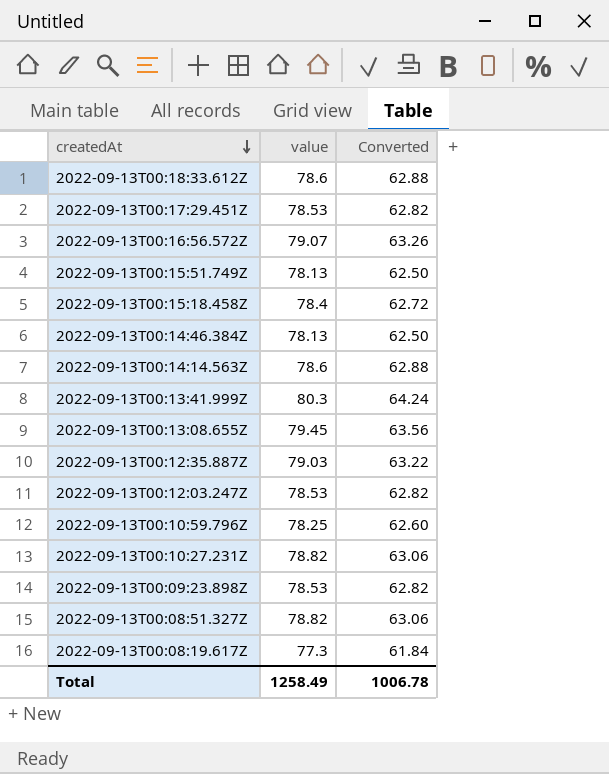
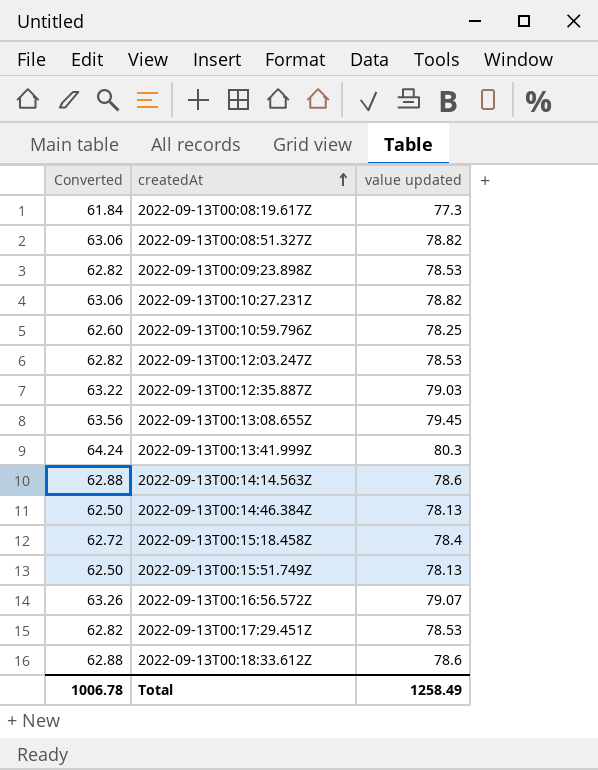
row order: createdAt descending -> createdAt ascending
column Converted | position: 3 -> 1
column name: value -> value updated

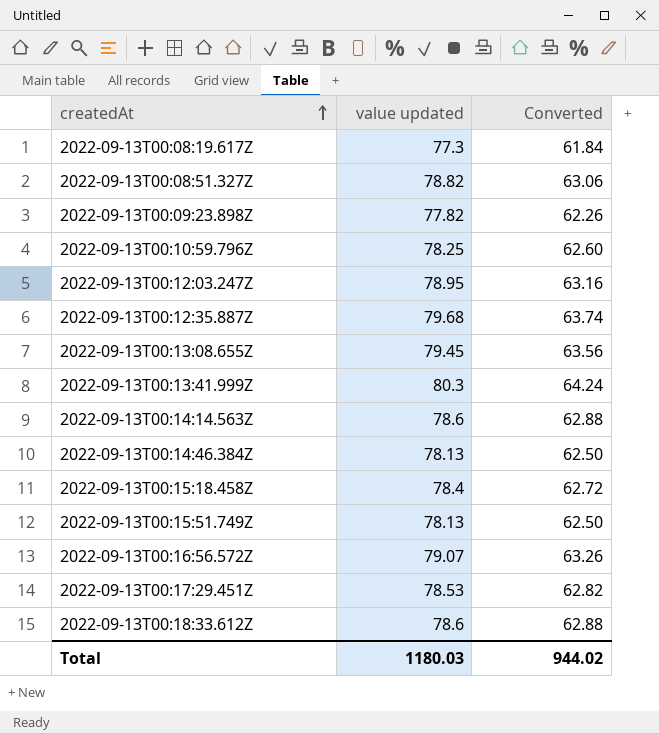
column Converted | position: 1 -> 3
row 2022-09-13T00:10:27.231Z: 63.06 | 78.82 -> none
2022-09-13T00:09:23.898Z | value updated: 78.53 -> 77.82
2022-09-13T00:09:23.898Z | Converted: 62.82 -> 62.26
2022-09-13T00:12:03.247Z | value updated: 78.53 -> 78.95
2022-09-13T00:12:03.247Z | Converted: 62.82 -> 63.16
2022-09-13T00:12:35.887Z | value updated: 79.03 -> 79.68
2022-09-13T00:12:35.887Z | Converted: 63.22 -> 63.74
Total | value updated: 1258.49 -> 1180.03
Total | Converted: 1006.78 -> 944.02

